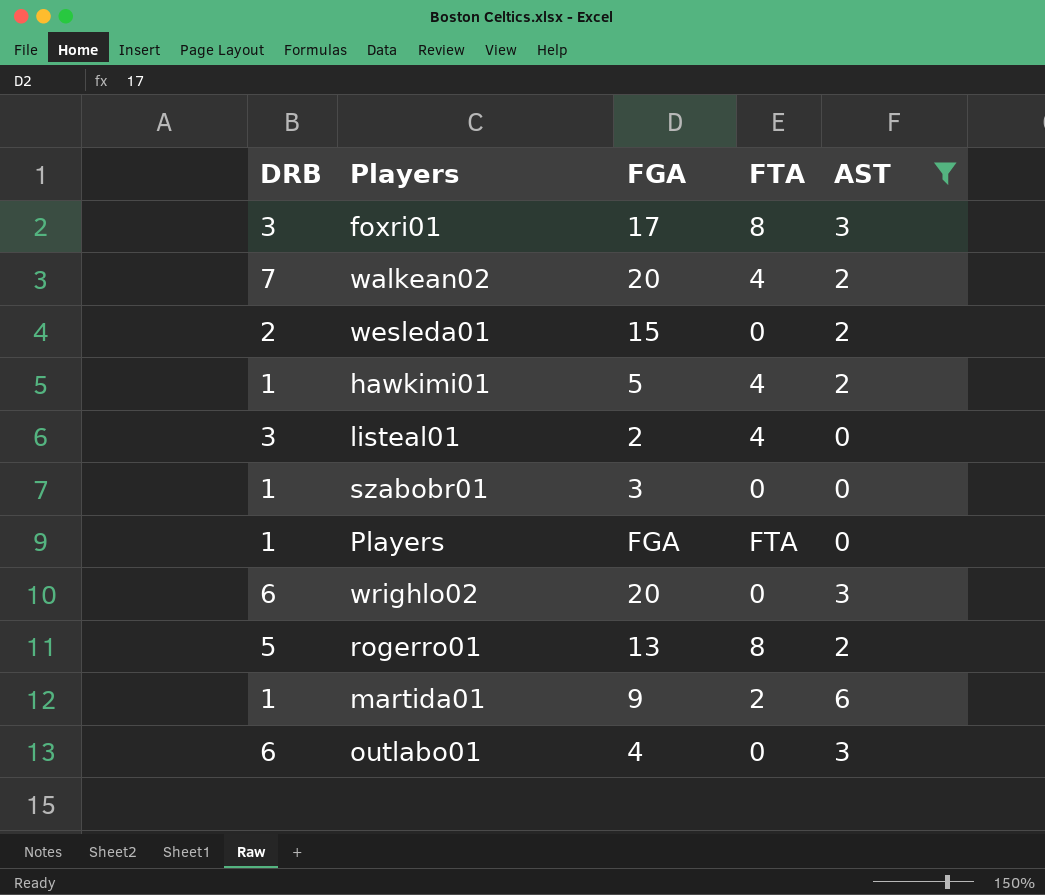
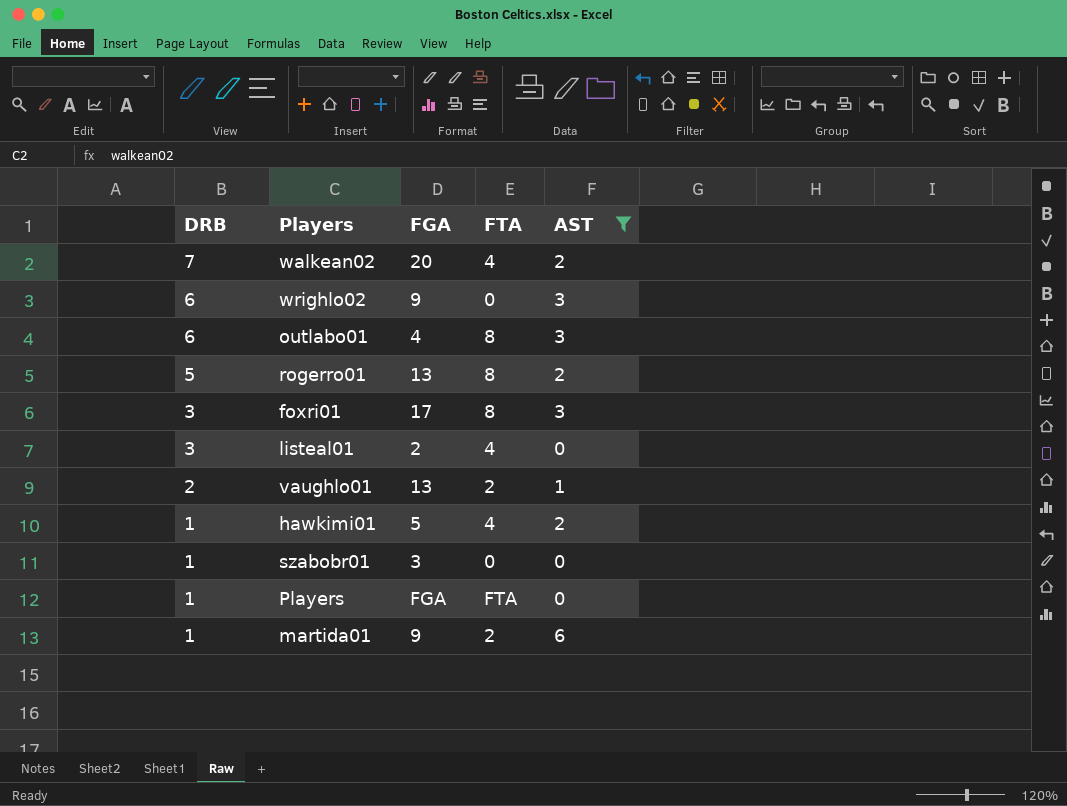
row order: none -> DRB descending
row wesleda01: 2 | 15 | 0 | 2 -> none
wrighlo02 | FGA: 20 -> 9
outlabo01 | FTA: 0 -> 8
row vaughlo01: none -> 2 | 13 | 2 | 1

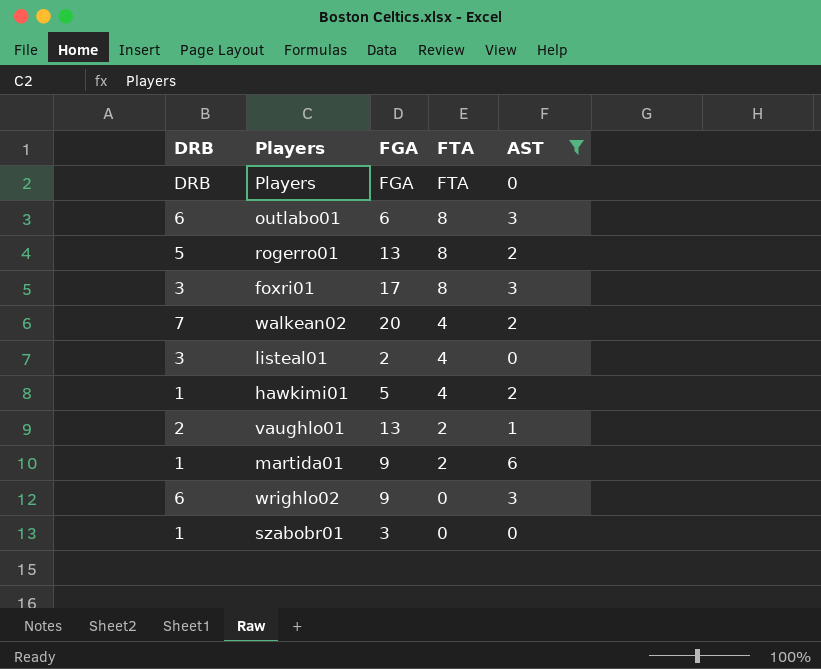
row order: DRB descending -> FTA descending
Players | DRB: 1 -> DRB
outlabo01 | FGA: 4 -> 6

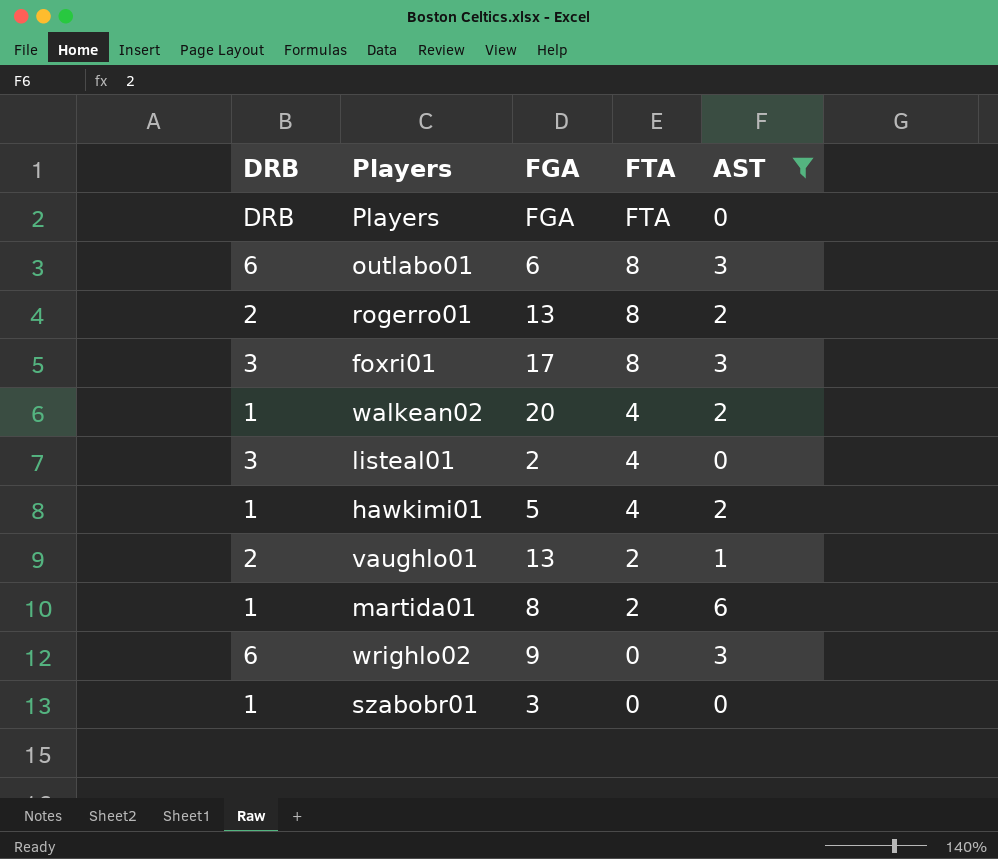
rogerro01 | DRB: 5 -> 2
walkean02 | DRB: 7 -> 1
martida01 | FGA: 9 -> 8

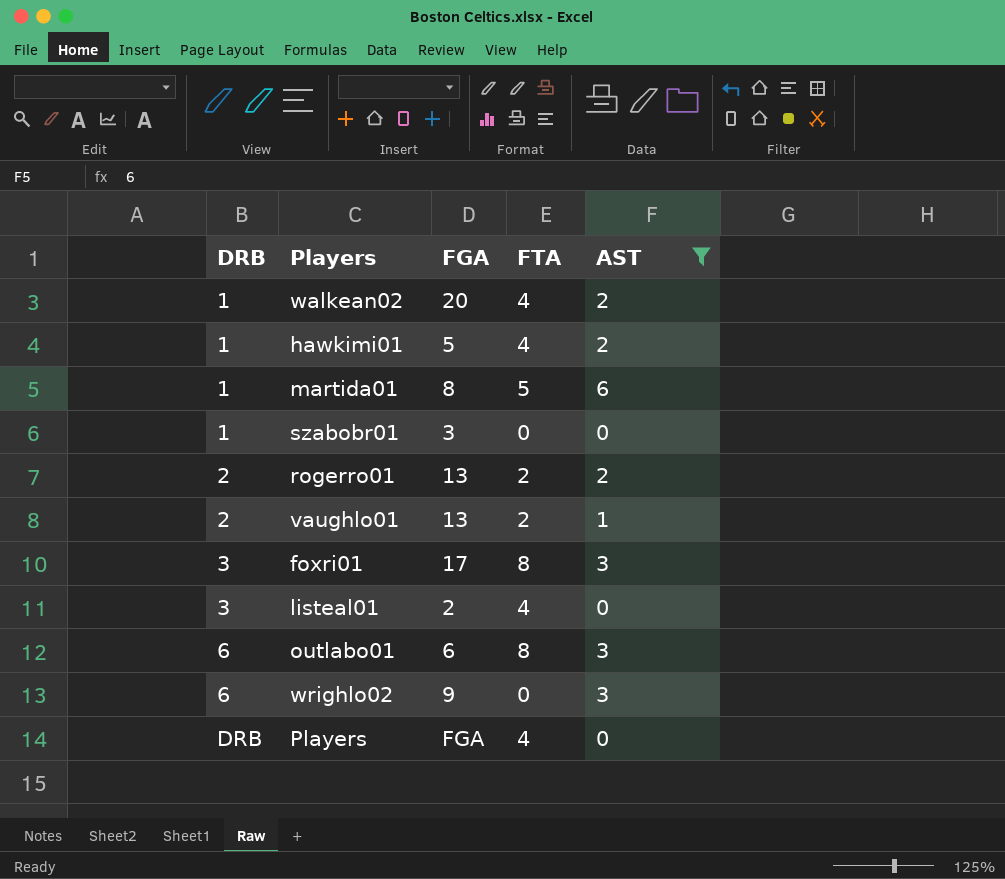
row order: FTA descending -> DRB ascending
martida01 | FTA: 2 -> 5
rogerro01 | FTA: 8 -> 2
Players | FTA: FTA -> 4

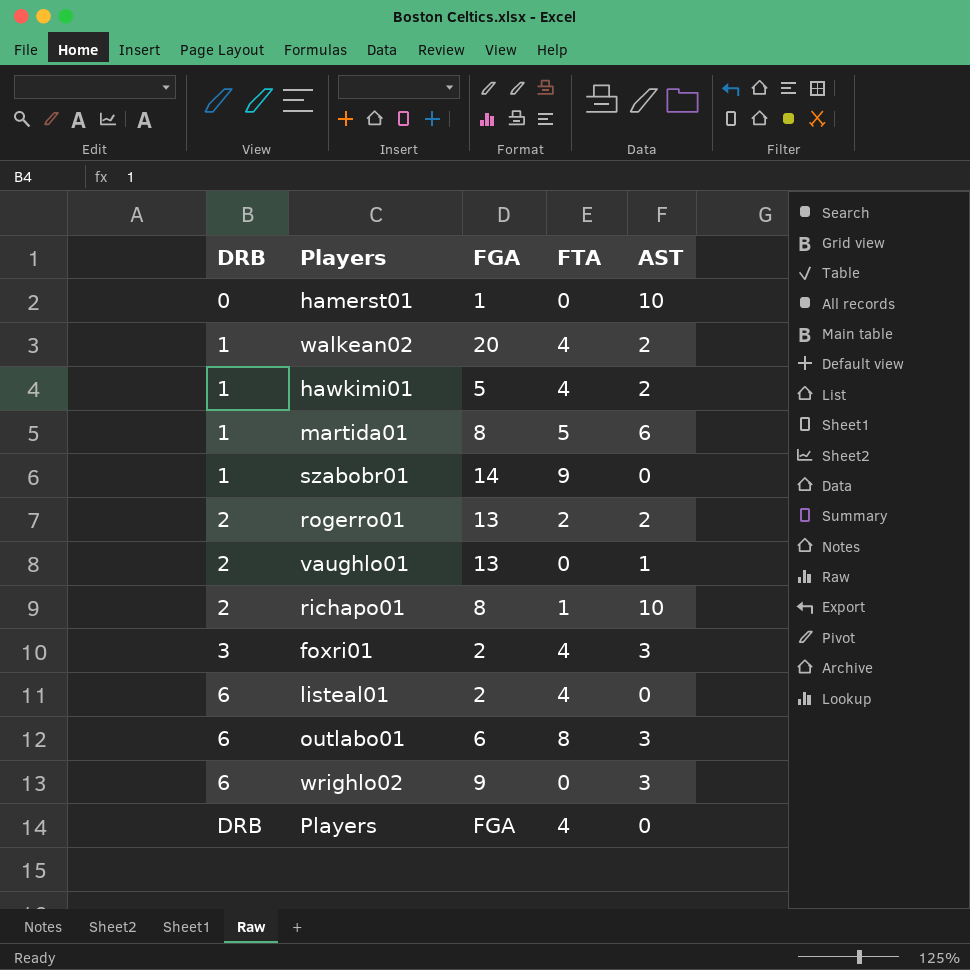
filter: AST != 10 -> none
szabobr01 | FGA: 3 -> 14
szabobr01 | FTA: 0 -> 9
vaughlo01 | FTA: 2 -> 0
foxri01 | FGA: 17 -> 2
foxri01 | FTA: 8 -> 4
listeal01 | DRB: 3 -> 6

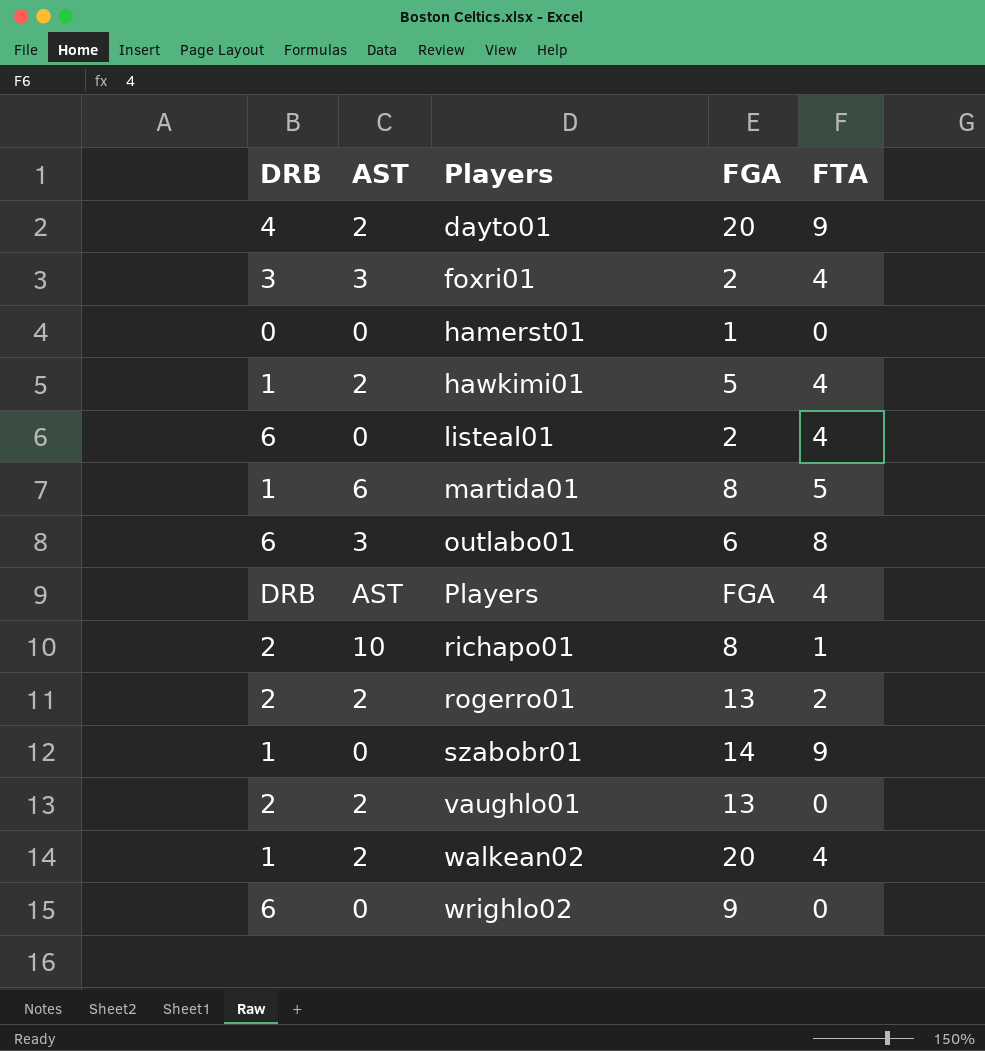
row order: DRB ascending -> Players ascending
column AST | position: 5 -> 2
row dayto01: none -> 4 | 2 | 20 | 9
hamerst01 | AST: 10 -> 0
Players | AST: 0 -> AST
vaughlo01 | AST: 1 -> 2
wrighlo02 | AST: 3 -> 0

